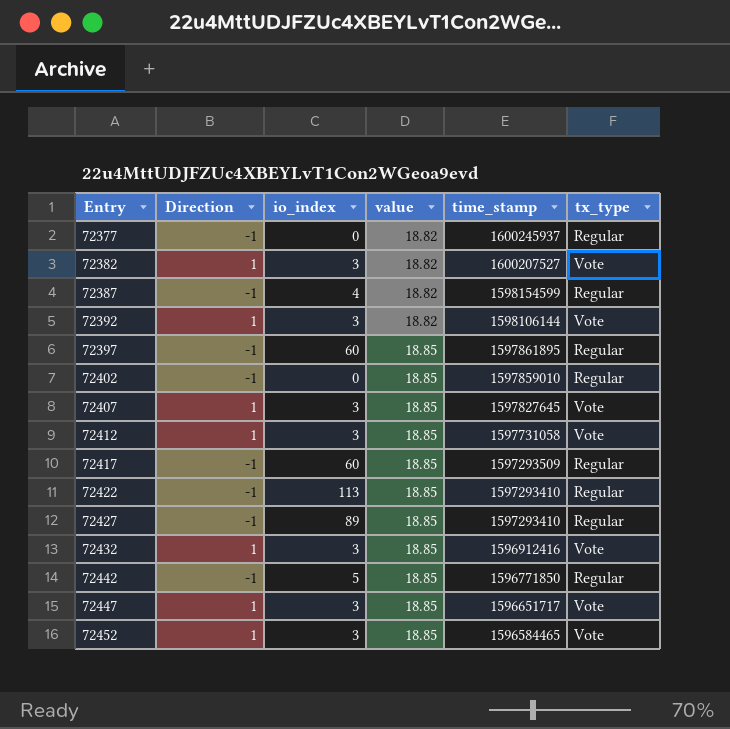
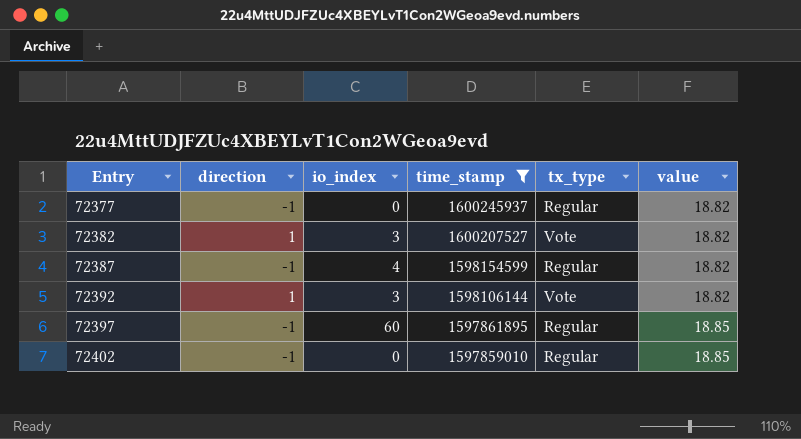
filter: none -> time_stamp >= 1597859010
column name: Direction -> direction
column value | position: 4 -> 6

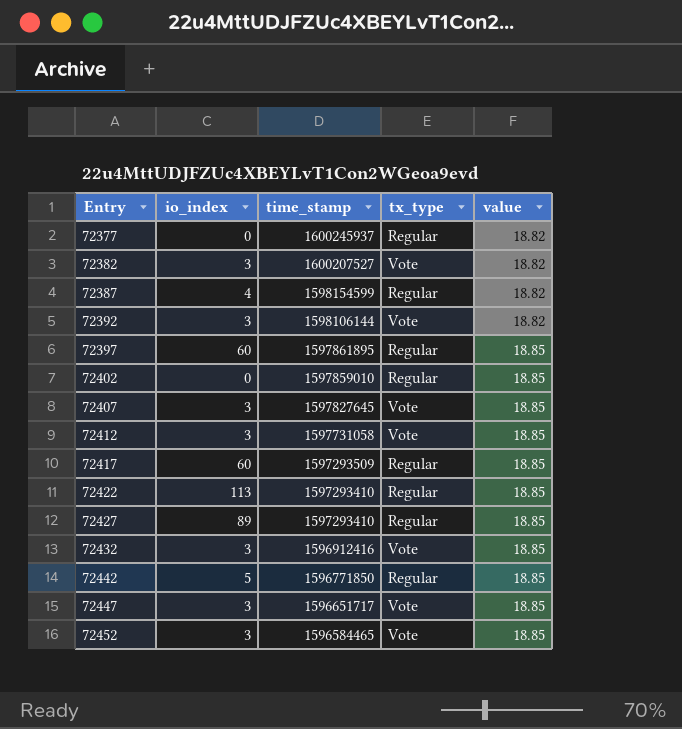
filter: time_stamp >= 1597859010 -> none
column direction | position: 2 -> none

